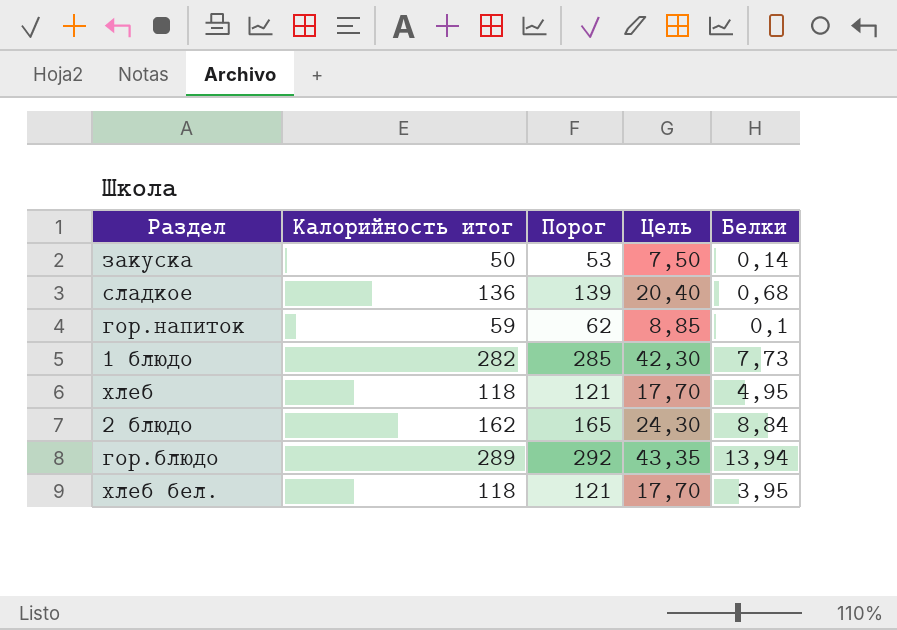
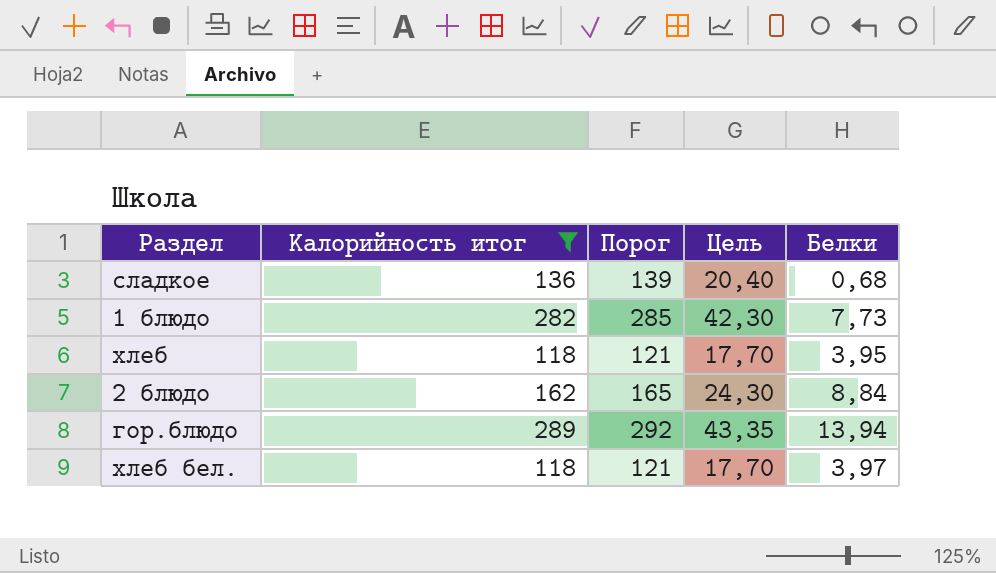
filter: none -> Калорийность итог >= 118
хлеб | Белки: 4,95 -> 3,95
хлеб бел. | Белки: 3,95 -> 3,97

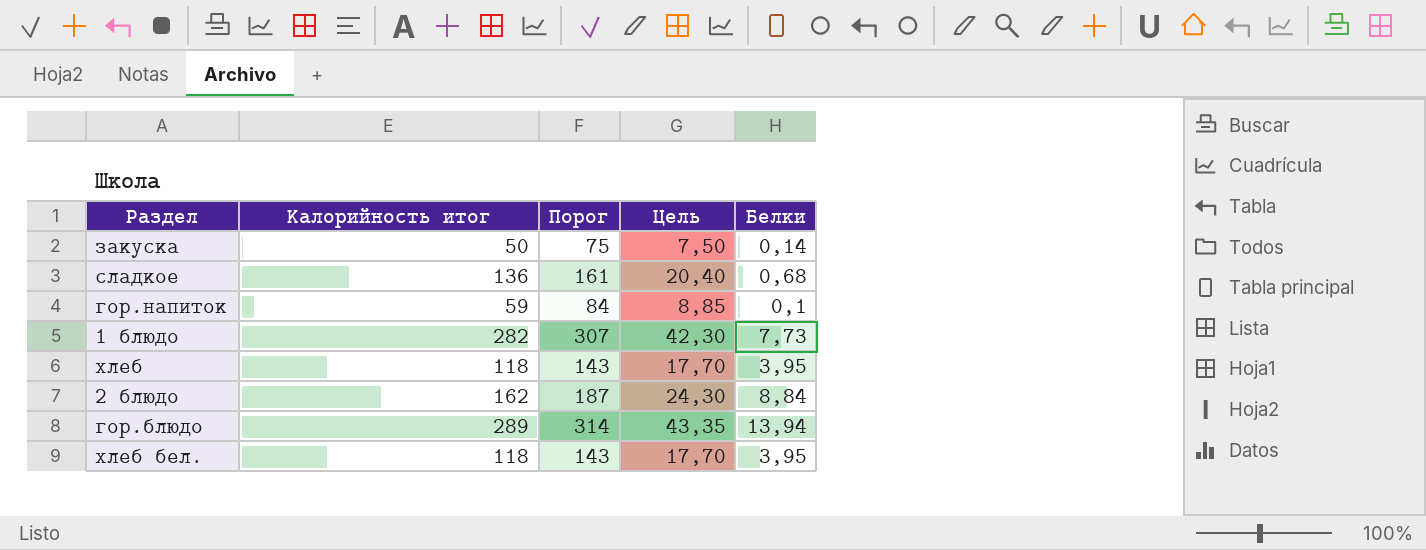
filter: Калорийность итог >= 118 -> none
column Порог | formula: [Калорийность итог] + 3 -> [Калорийность итог] + 25
хлеб бел. | Белки: 3,97 -> 3,95

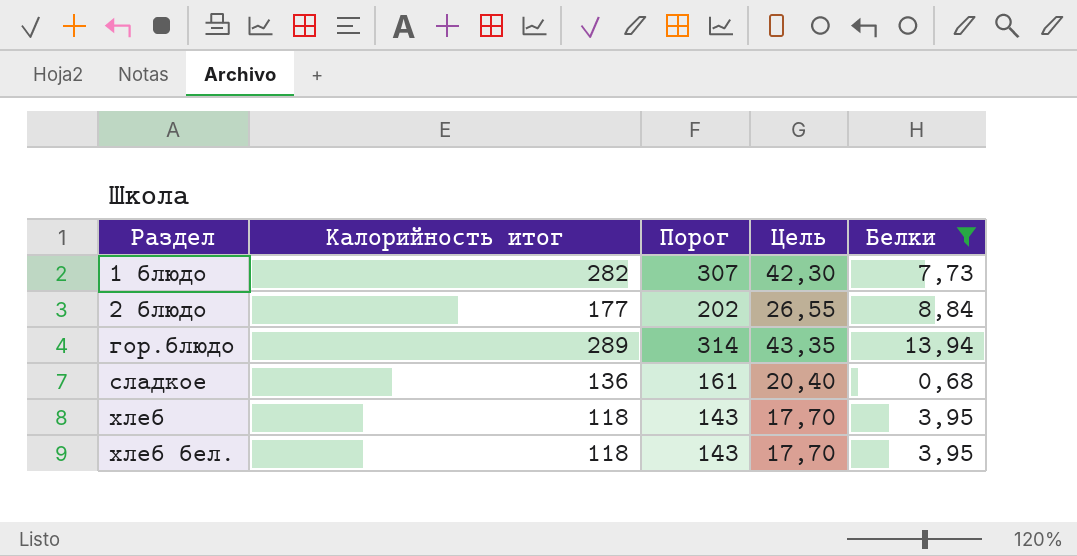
filter: none -> Белки >= 0,68
row order: none -> Раздел ascending
2 блюдо | Калорийность итог: 162 -> 177
2 блюдо | Порог: 187 -> 202
2 блюдо | Цель: 24,30 -> 26,55

